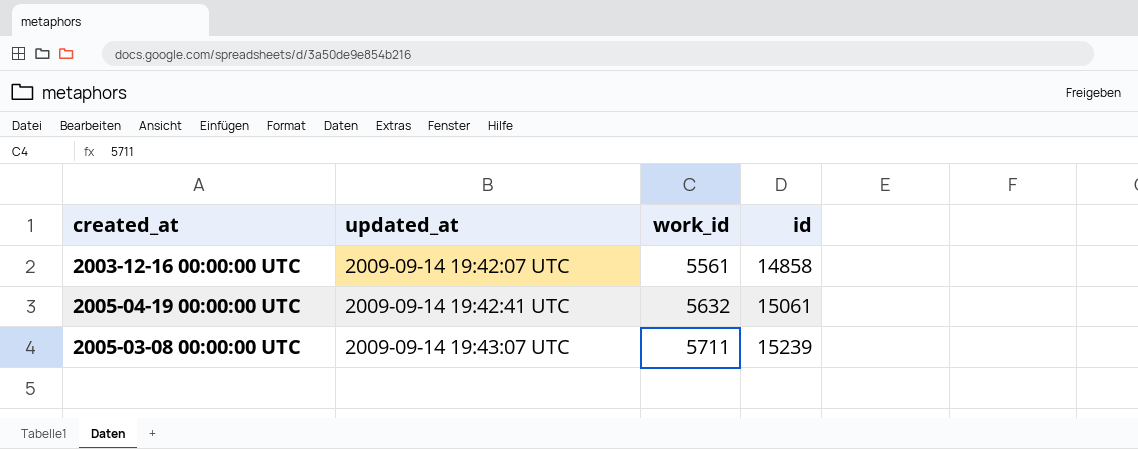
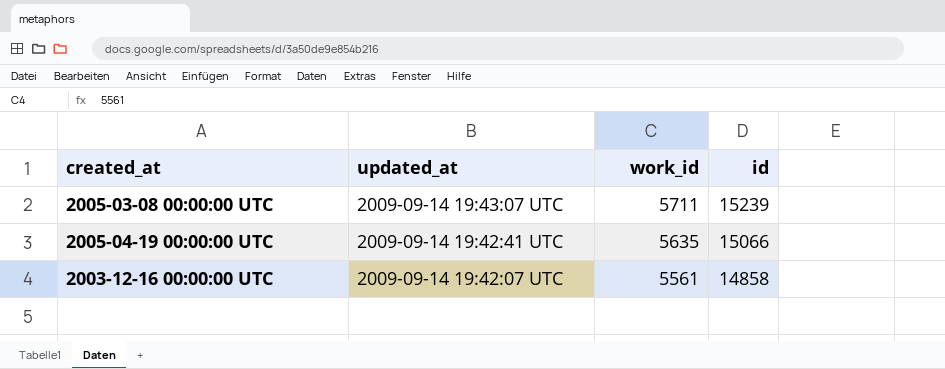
row order: updated_at ascending -> updated_at descending
2005-04-19 00:00:00 UTC | work_id: 5632 -> 5635
2005-04-19 00:00:00 UTC | id: 15061 -> 15066

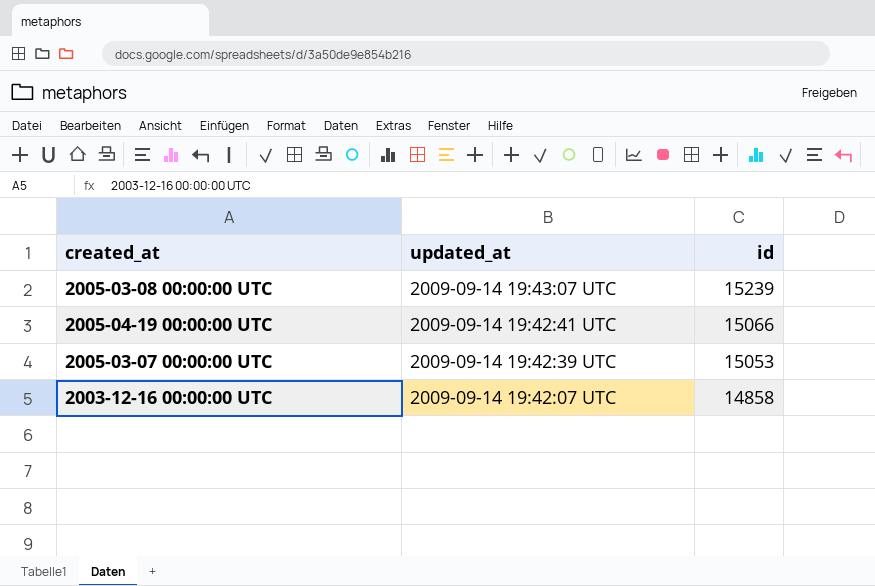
column work_id | position: 3 -> none
row 2005-03-07 00:00:00 UTC: none -> 2009-09-14 19:42:39 UTC | 15053

